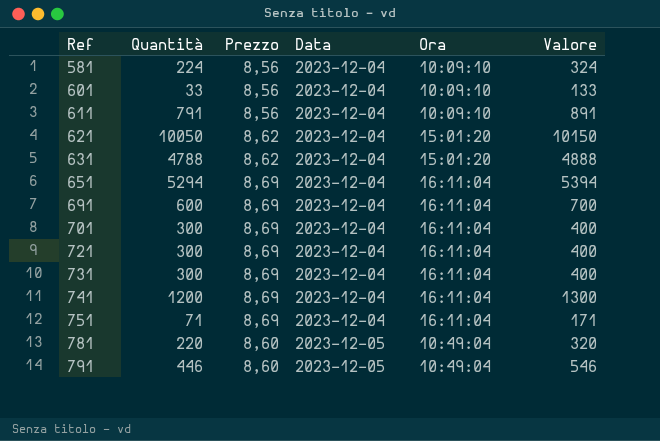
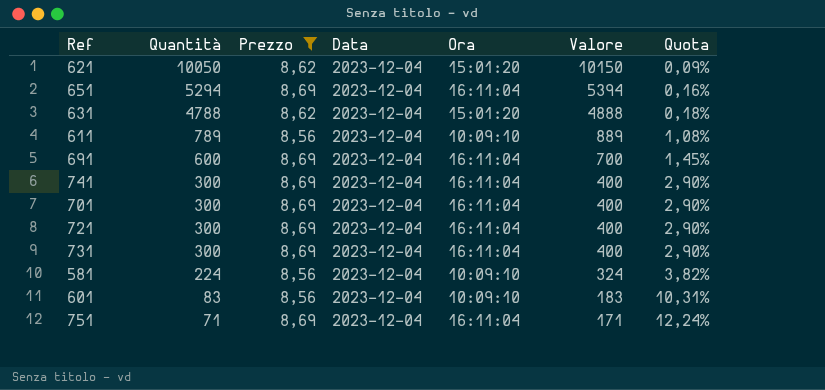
filter: none -> Prezzo != 8,60
row order: Ref ascending -> Quantità descending
column Quota | formula: none -> [Prezzo] / [Quantità]
611 | Quantità: 791 -> 789
611 | Valore: 891 -> 889
741 | Quantità: 1200 -> 300
741 | Valore: 1300 -> 400
601 | Quantità: 33 -> 83
601 | Valore: 133 -> 183

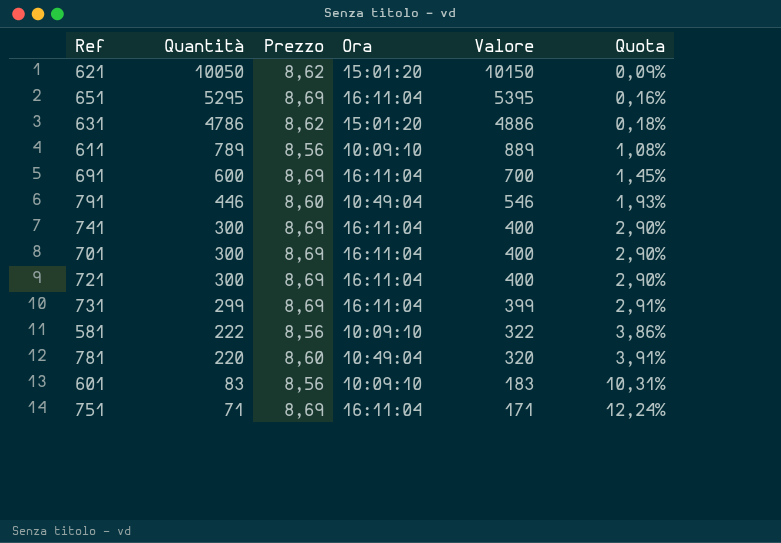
filter: Prezzo != 8,60 -> none
column Data | position: 4 -> none
651 | Quantità: 5294 -> 5295
651 | Valore: 5394 -> 5395
631 | Quantità: 4788 -> 4786
631 | Valore: 4888 -> 4886
731 | Quantità: 300 -> 299
731 | Valore: 400 -> 399
731 | Quota: 2,90% -> 2,91%
581 | Quantità: 224 -> 222
581 | Valore: 324 -> 322
581 | Quota: 3,82% -> 3,86%

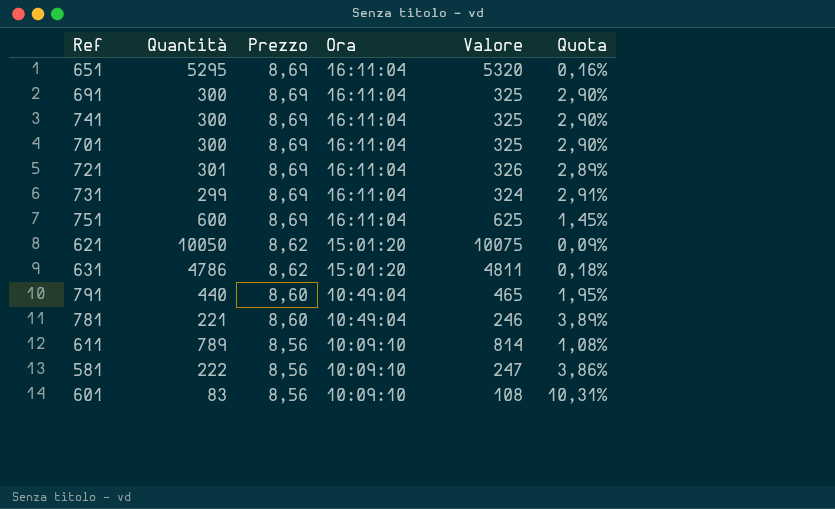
row order: Quantità descending -> Prezzo descending
column Valore | formula: [Quantità] + 100 -> [Quantità] + 25
691 | Quantità: 600 -> 300
691 | Quota: 1,45% -> 2,90%
721 | Quantità: 300 -> 301
721 | Quota: 2,90% -> 2,89%
751 | Quantità: 71 -> 600
751 | Quota: 12,24% -> 1,45%
791 | Quantità: 446 -> 440
791 | Quota: 1,93% -> 1,95%
781 | Quantità: 220 -> 221
781 | Quota: 3,91% -> 3,89%

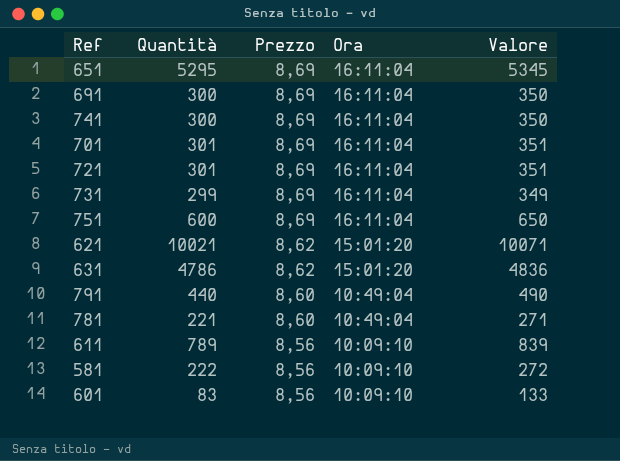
column Quota | formula: [Prezzo] / [Quantità] -> none
column Valore | formula: [Quantità] + 25 -> [Quantità] + 50
701 | Quantità: 300 -> 301
621 | Quantità: 10050 -> 10021

